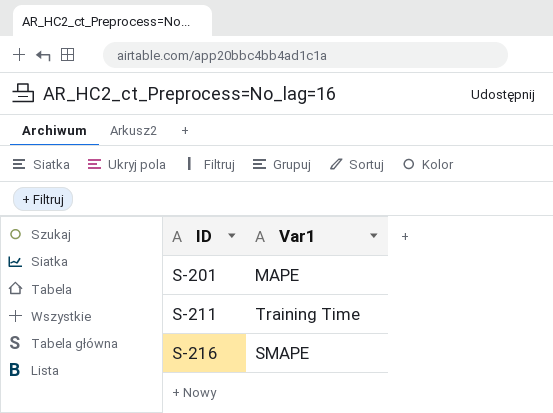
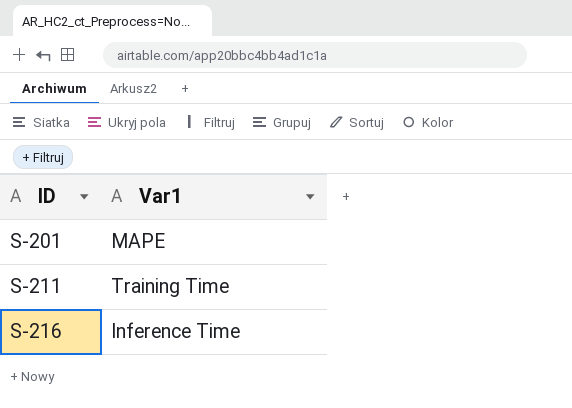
S-216 | Var1: SMAPE -> Inference Time

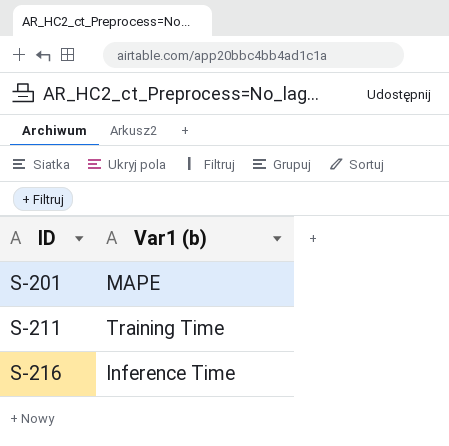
column name: Var1 -> Var1 (b)

